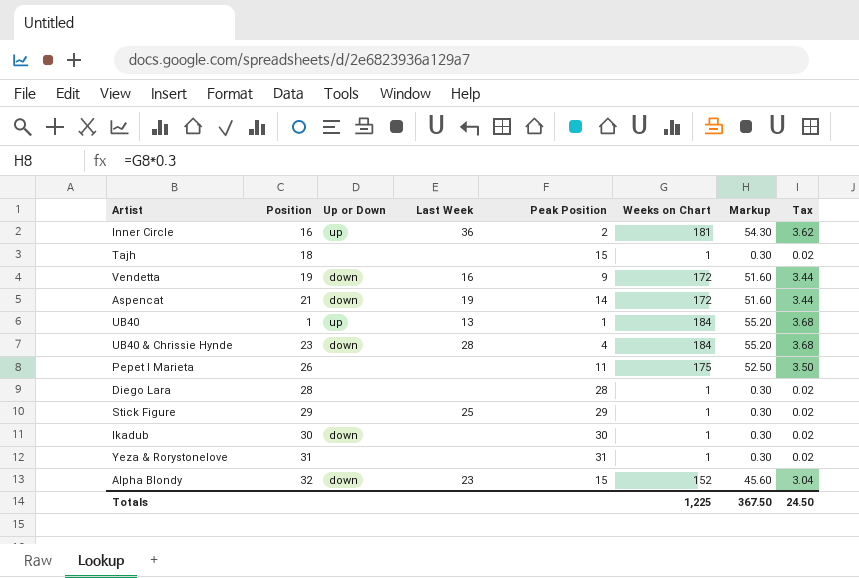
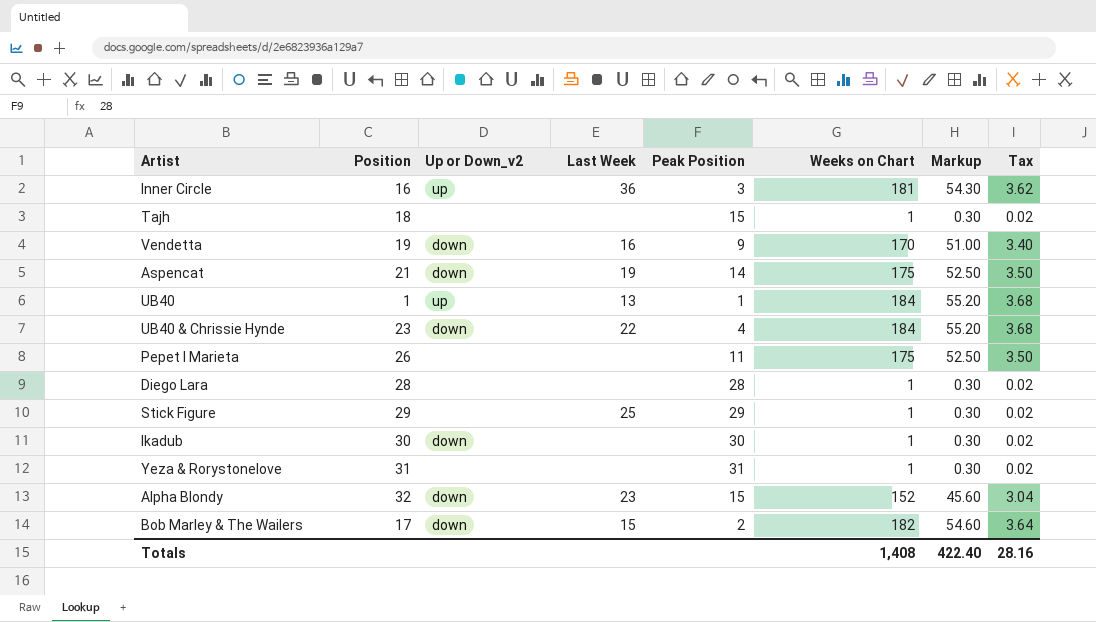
column name: Up or Down -> Up or Down_v2
Inner Circle | Peak Position: 2 -> 3
Vendetta | Weeks on Chart: 172 -> 170
Vendetta | Markup: 51.60 -> 51.00
Vendetta | Tax: 3.44 -> 3.40
Aspencat | Weeks on Chart: 172 -> 175
Aspencat | Markup: 51.60 -> 52.50
Aspencat | Tax: 3.44 -> 3.50
UB40 & Chrissie Hynde | Last Week: 28 -> 22
row Bob Marley & The Wailers: none -> 17 | down | 15 | 2 | 182 | 54.60 | 3.64
Totals | Weeks on Chart: 1,225 -> 1,408
Totals | Markup: 367.50 -> 422.40
Totals | Tax: 24.50 -> 28.16

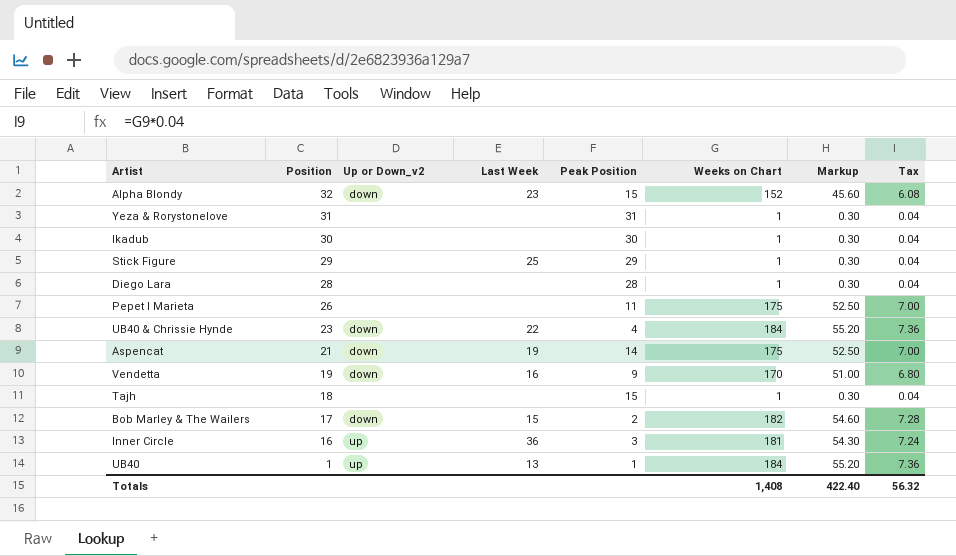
row order: none -> Position descending
column Tax | formula: [Weeks on Chart] * 0.02 -> [Weeks on Chart] * 0.04
Ikadub | Up or Down_v2: down -> none
Totals | Tax: 28.16 -> 56.32

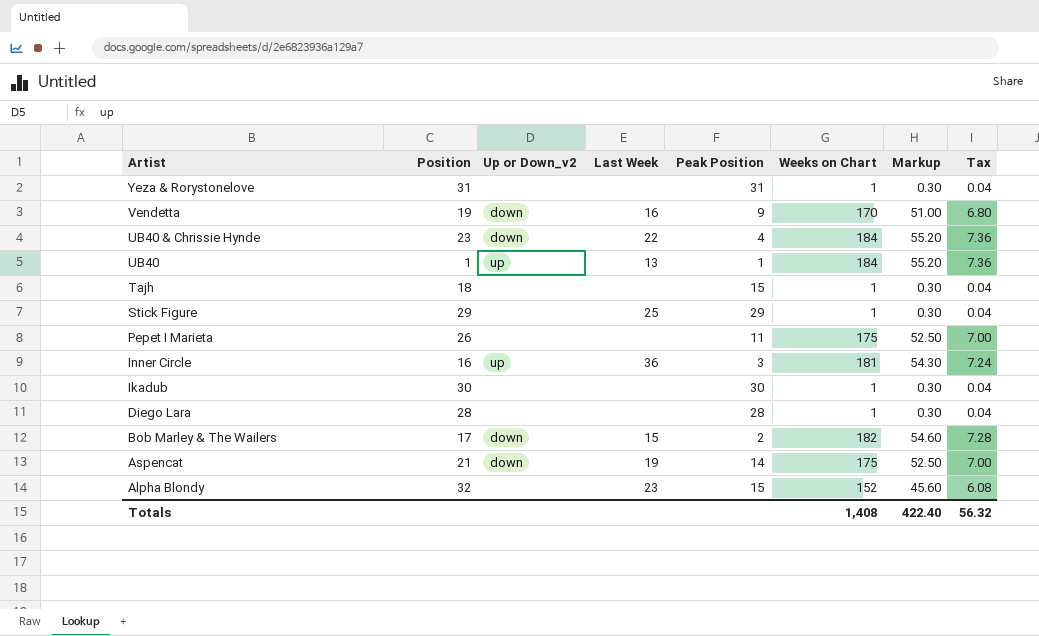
row order: Position descending -> Artist descending
Alpha Blondy | Up or Down_v2: down -> none

